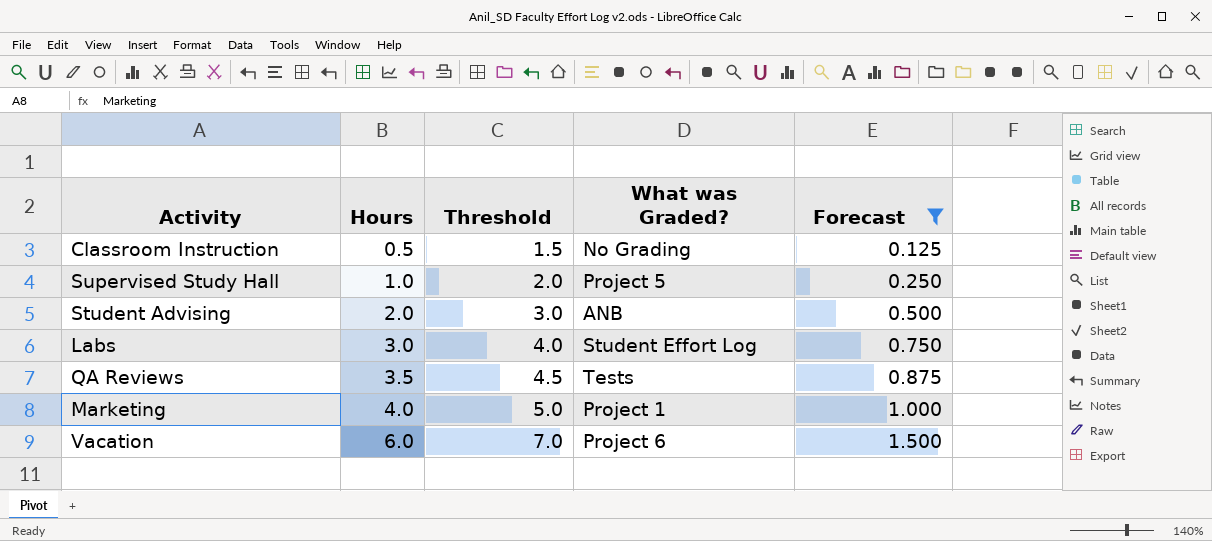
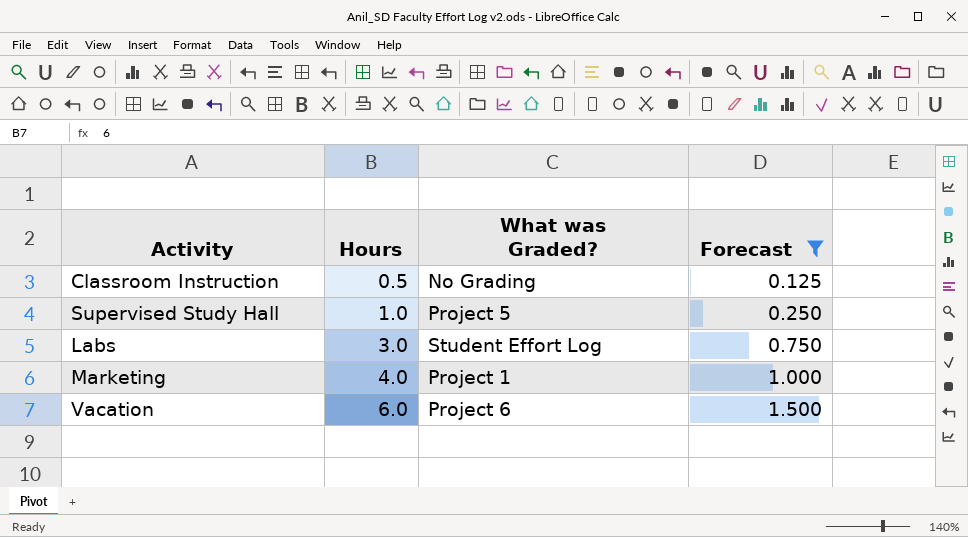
column Threshold | formula: [Hours] + 1 -> none
row Student Advising: 2.0 | 3.0 | ANB | 0.500 -> none
row QA Reviews: 3.5 | 4.5 | Tests | 0.875 -> none

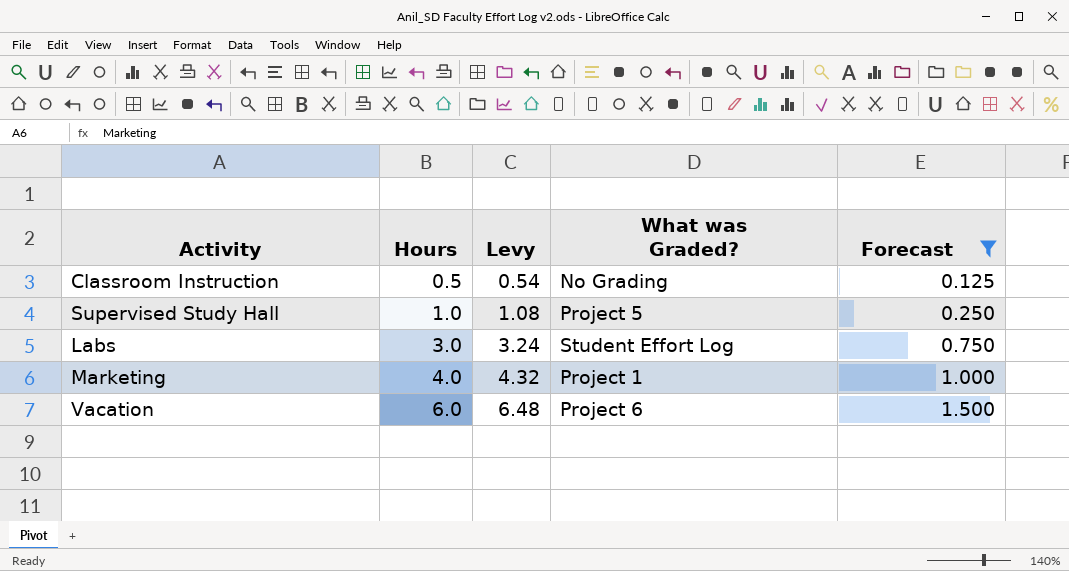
column Levy | formula: none -> [Hours] * 1.08

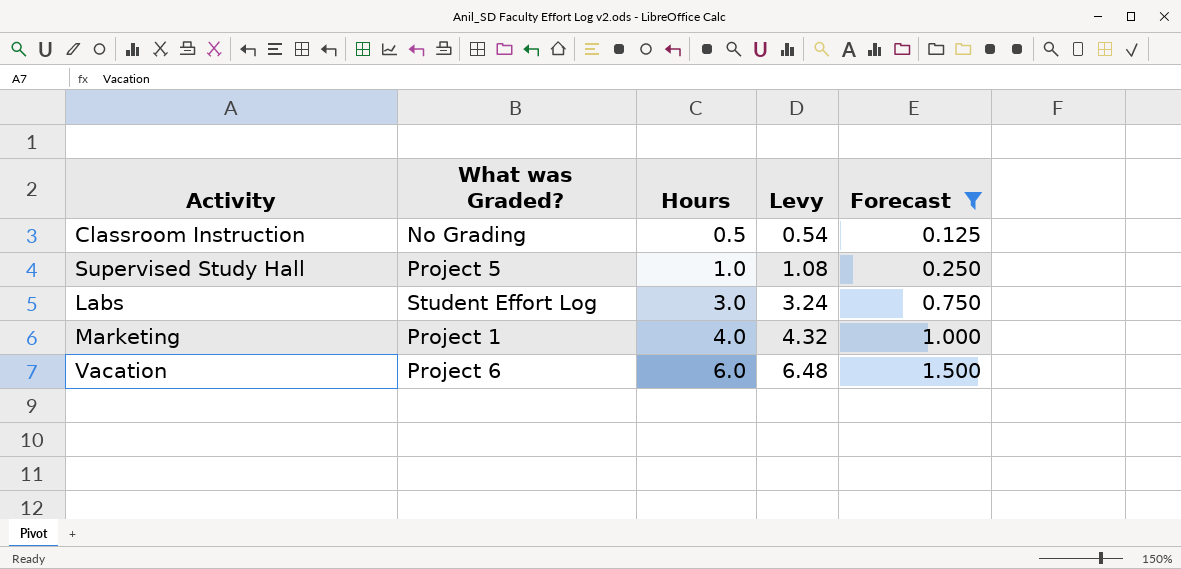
column What was Graded? | position: 4 -> 2

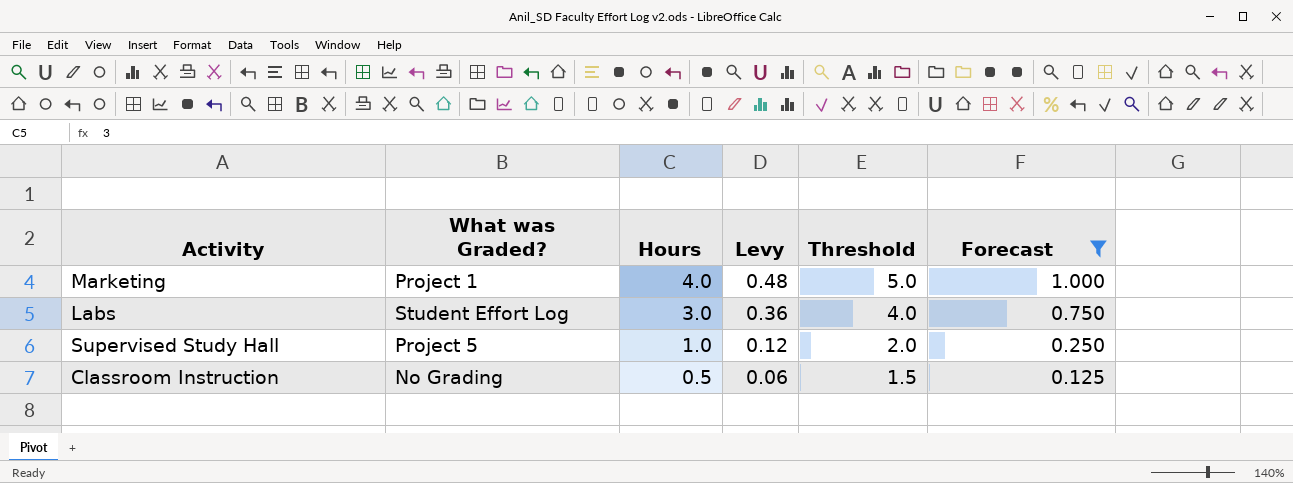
row order: Hours ascending -> Hours descending
column Levy | formula: [Hours] * 1.08 -> [Hours] * 0.12
column Threshold | formula: none -> [Hours] + 1
row Vacation: Project 6 | 6.0 | 6.48 | 1.500 -> none

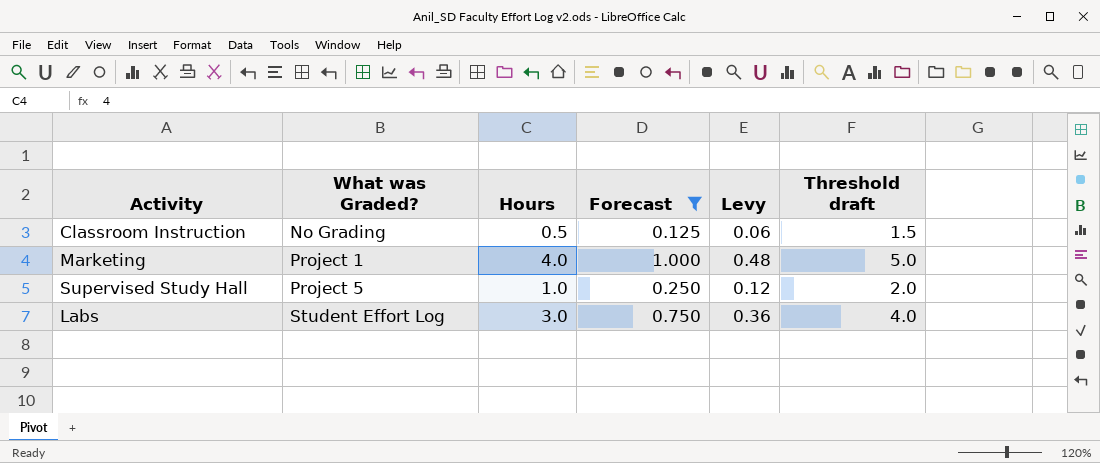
row order: Hours descending -> What was Graded? ascending
column Forecast | position: 6 -> 4
column name: Threshold -> Threshold draft

